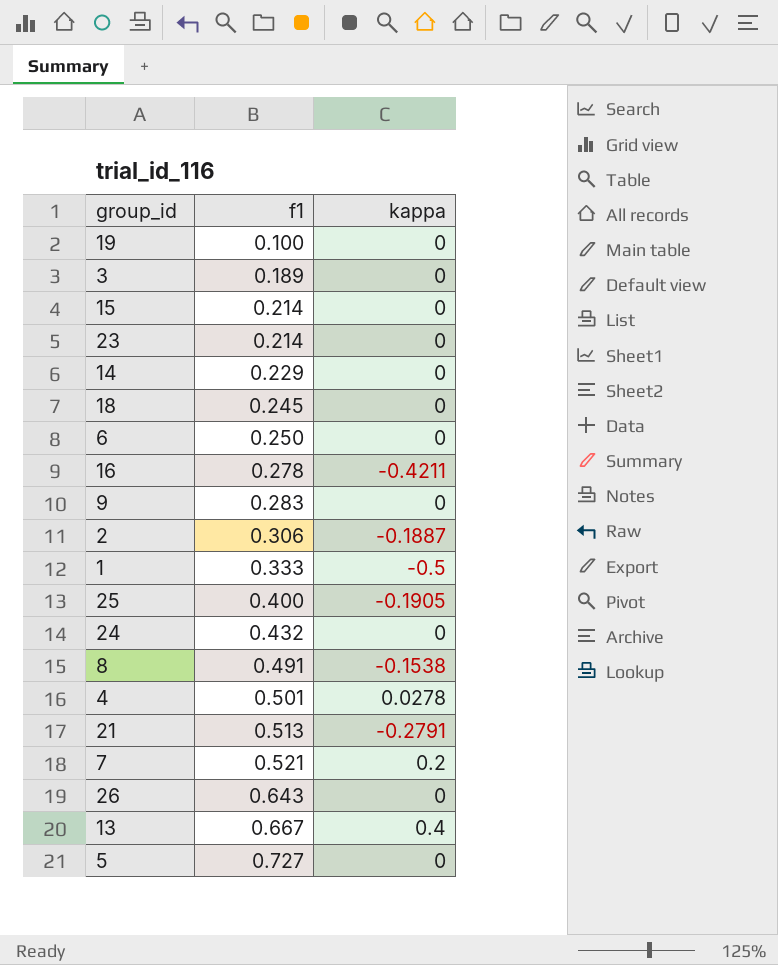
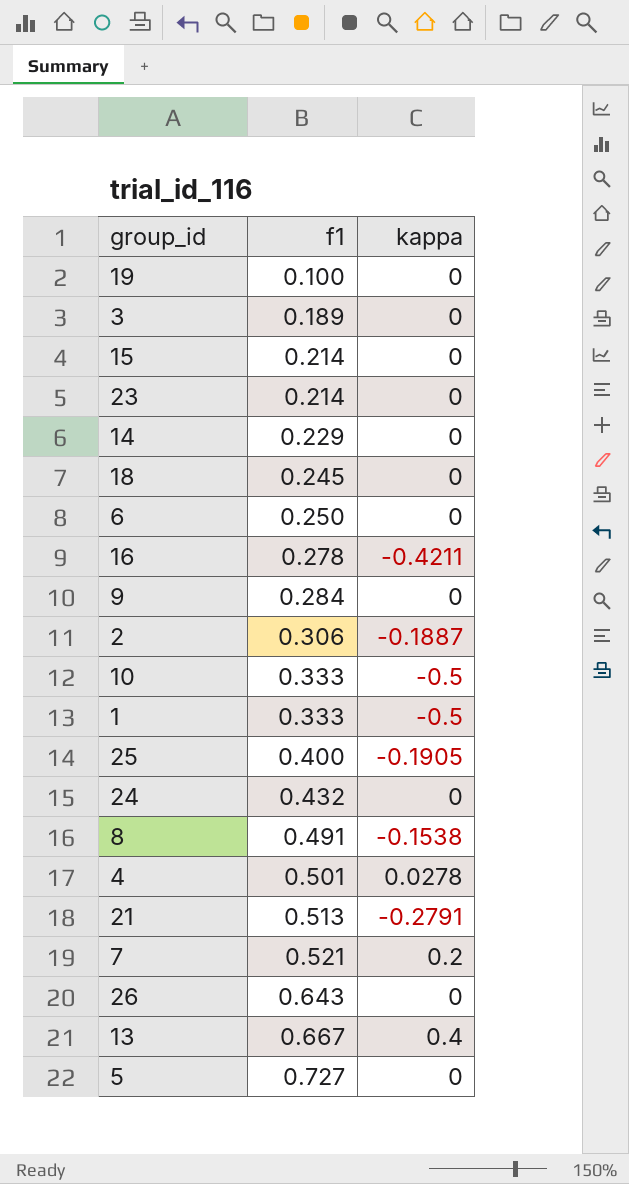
9 | f1: 0.283 -> 0.284
row 10: none -> 0.333 | -0.5

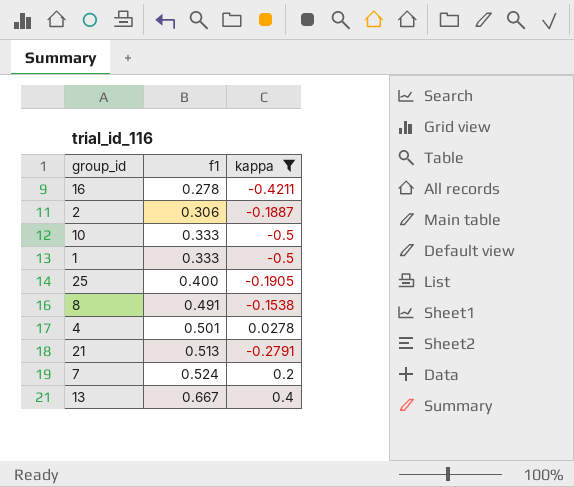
filter: none -> kappa != 0
7 | f1: 0.521 -> 0.524

